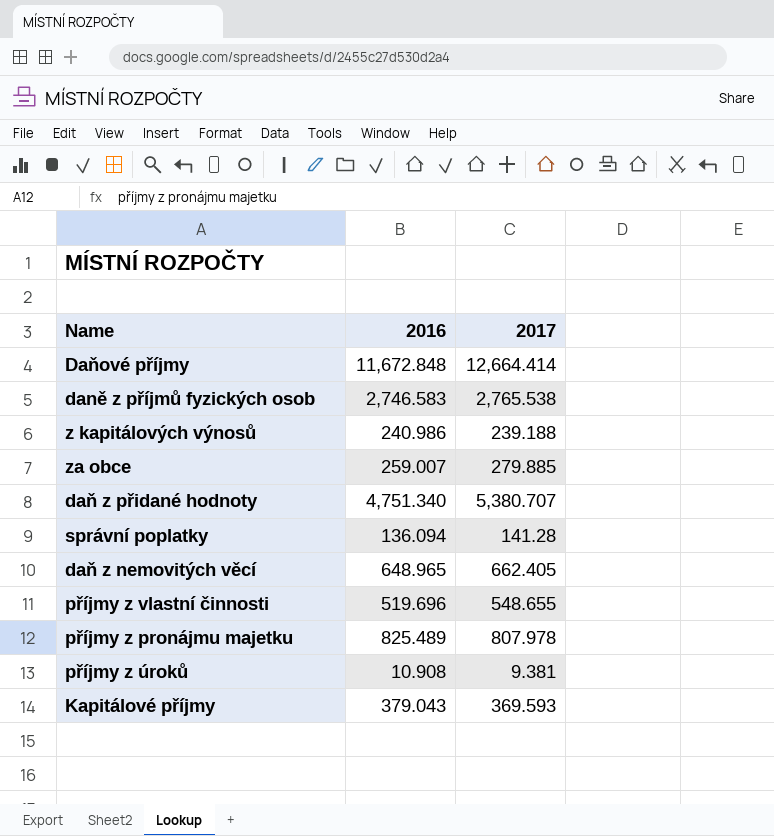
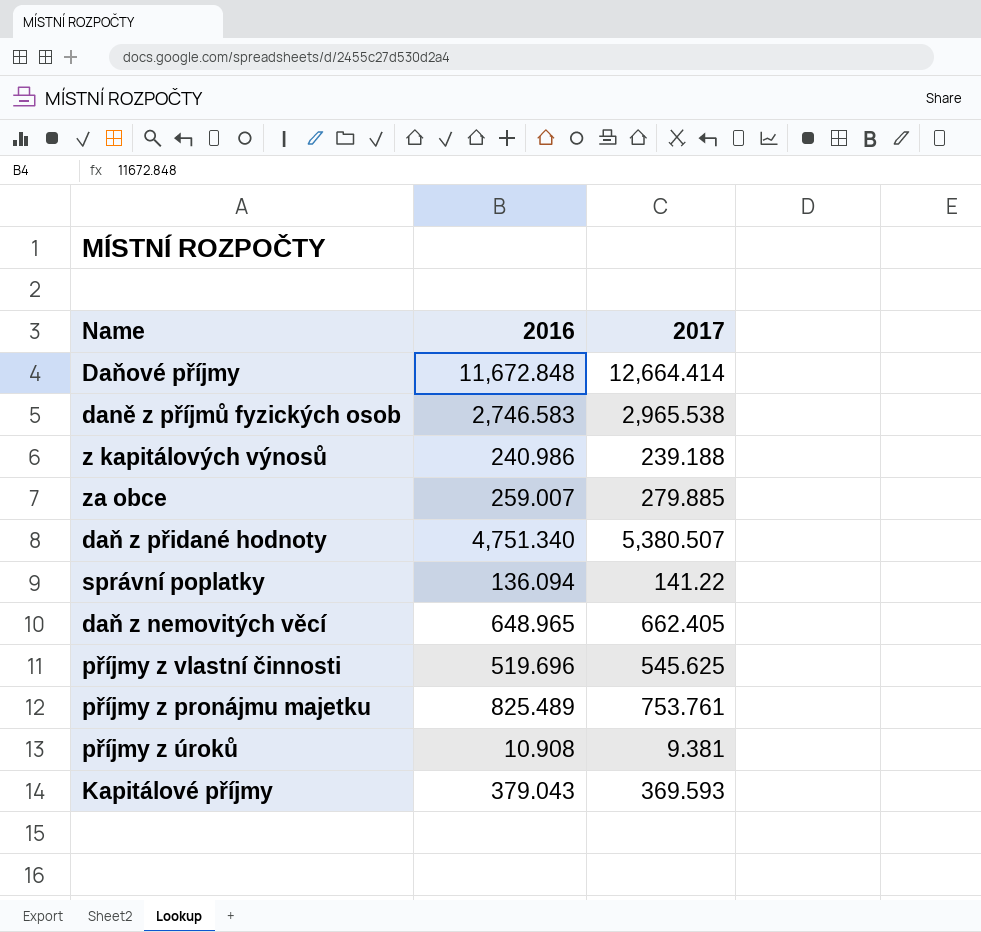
daně z příjmů fyzických osob | 2017: 2,765.538 -> 2,965.538
daň z přidané hodnoty | 2017: 5,380.707 -> 5,380.507
správní poplatky | 2017: 141.28 -> 141.22
příjmy z vlastní činnosti | 2017: 548.655 -> 545.625
příjmy z pronájmu majetku | 2017: 807.978 -> 753.761

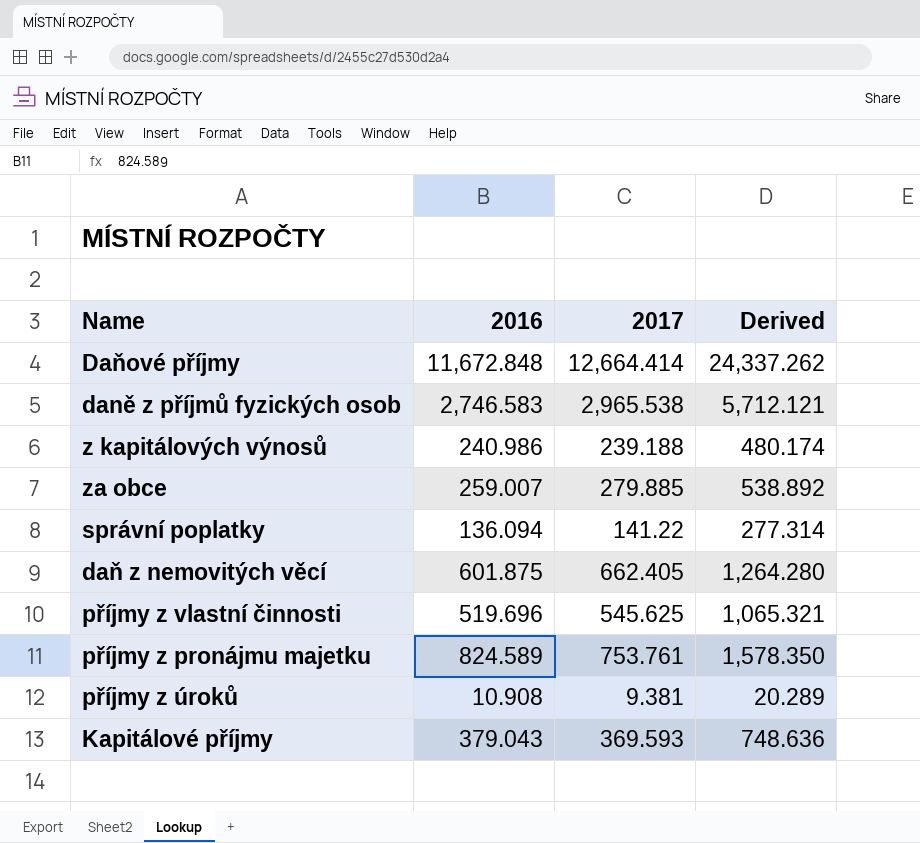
column Derived | formula: none -> [2016] + [2017]
row daň z přidané hodnoty: 4,751.340 | 5,380.507 -> none
daň z nemovitých věcí | 2016: 648.965 -> 601.875
příjmy z pronájmu majetku | 2016: 825.489 -> 824.589

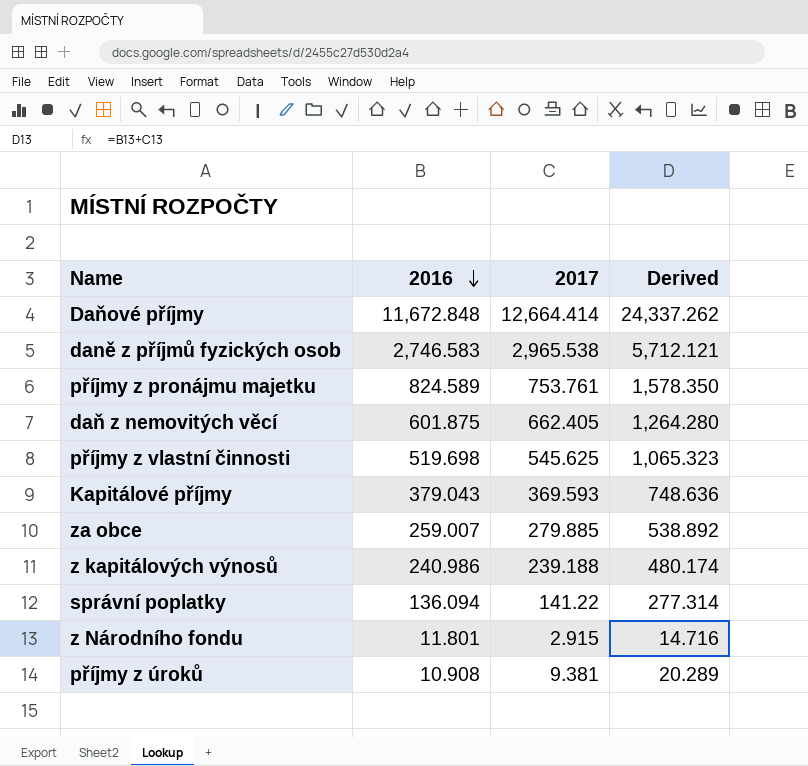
row order: none -> 2016 descending
příjmy z vlastní činnosti | 2016: 519.696 -> 519.698
příjmy z vlastní činnosti | Derived: 1,065.321 -> 1,065.323
row z Národního fondu: none -> 11.801 | 2.915 | 14.716

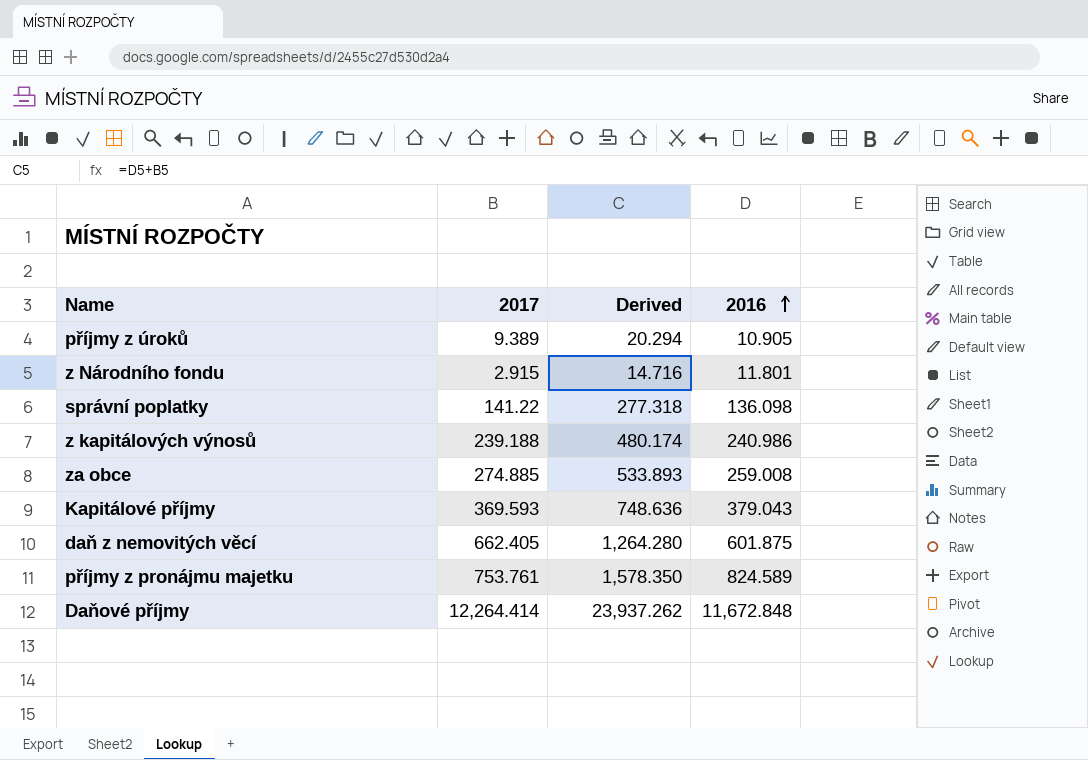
row order: 2016 descending -> 2016 ascending
column 2016 | position: 2 -> 4
row daně z příjmů fyzických osob: 2,746.583 | 2,965.538 | 5,712.121 -> none
row příjmy z vlastní činnosti: 519.698 | 545.625 | 1,065.323 -> none
příjmy z úroků | 2017: 9.381 -> 9.389
příjmy z úroků | Derived: 20.289 -> 20.294
příjmy z úroků | 2016: 10.908 -> 10.905
správní poplatky | Derived: 277.314 -> 277.318
správní poplatky | 2016: 136.094 -> 136.098
za obce | 2017: 279.885 -> 274.885
za obce | Derived: 538.892 -> 533.893
za obce | 2016: 259.007 -> 259.008
Daňové příjmy | 2017: 12,664.414 -> 12,264.414
Daňové příjmy | Derived: 24,337.262 -> 23,937.262

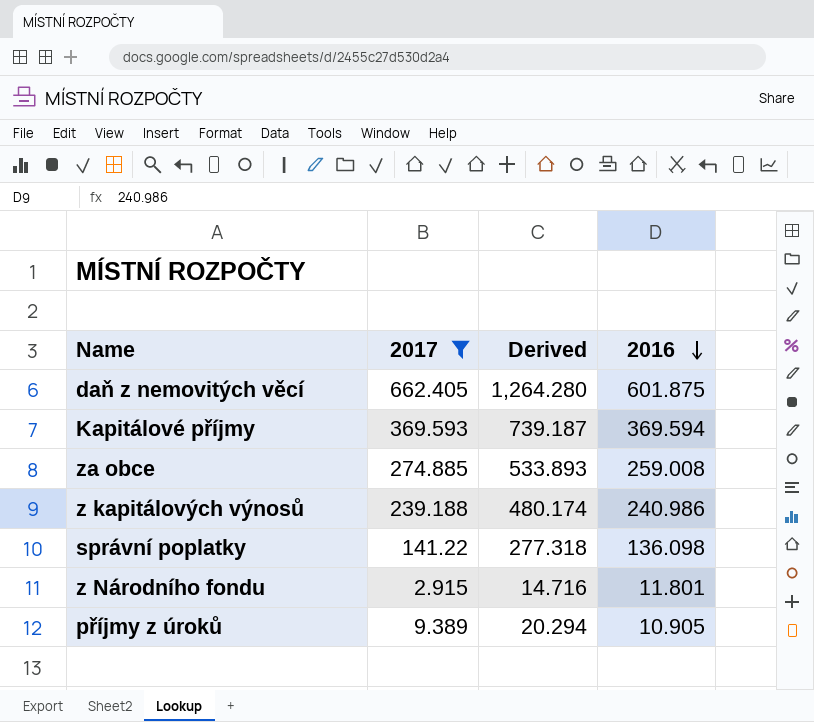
filter: none -> 2017 <= 662.405
row order: 2016 ascending -> 2016 descending
Kapitálové příjmy | Derived: 748.636 -> 739.187
Kapitálové příjmy | 2016: 379.043 -> 369.594

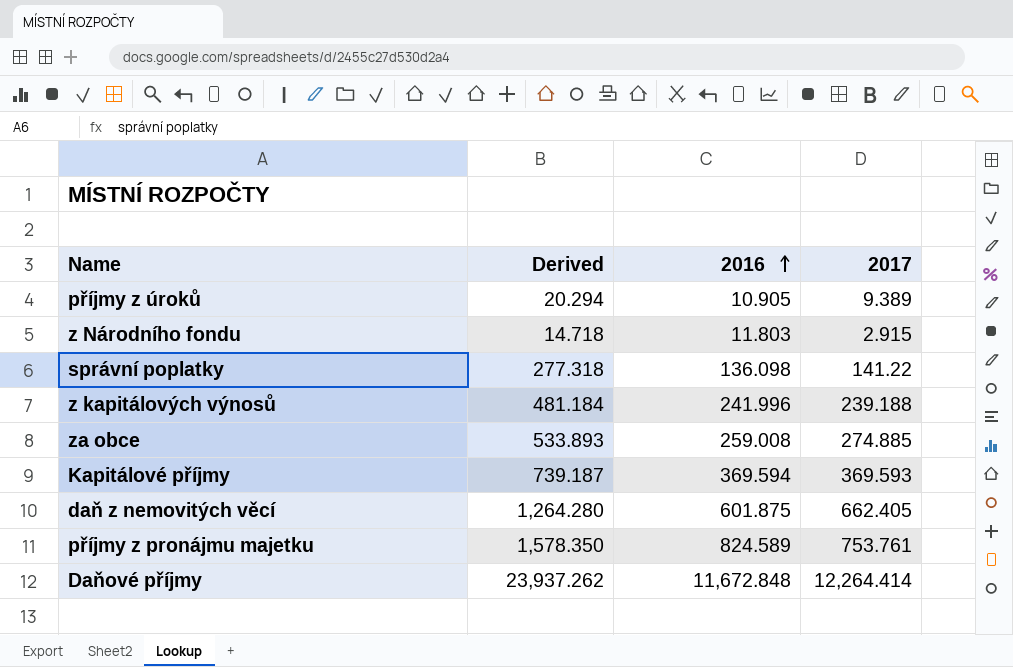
filter: 2017 <= 662.405 -> none
row order: 2016 descending -> 2016 ascending
column 2017 | position: 2 -> 4
z Národního fondu | Derived: 14.716 -> 14.718
z Národního fondu | 2016: 11.801 -> 11.803
z kapitálových výnosů | Derived: 480.174 -> 481.184
z kapitálových výnosů | 2016: 240.986 -> 241.996

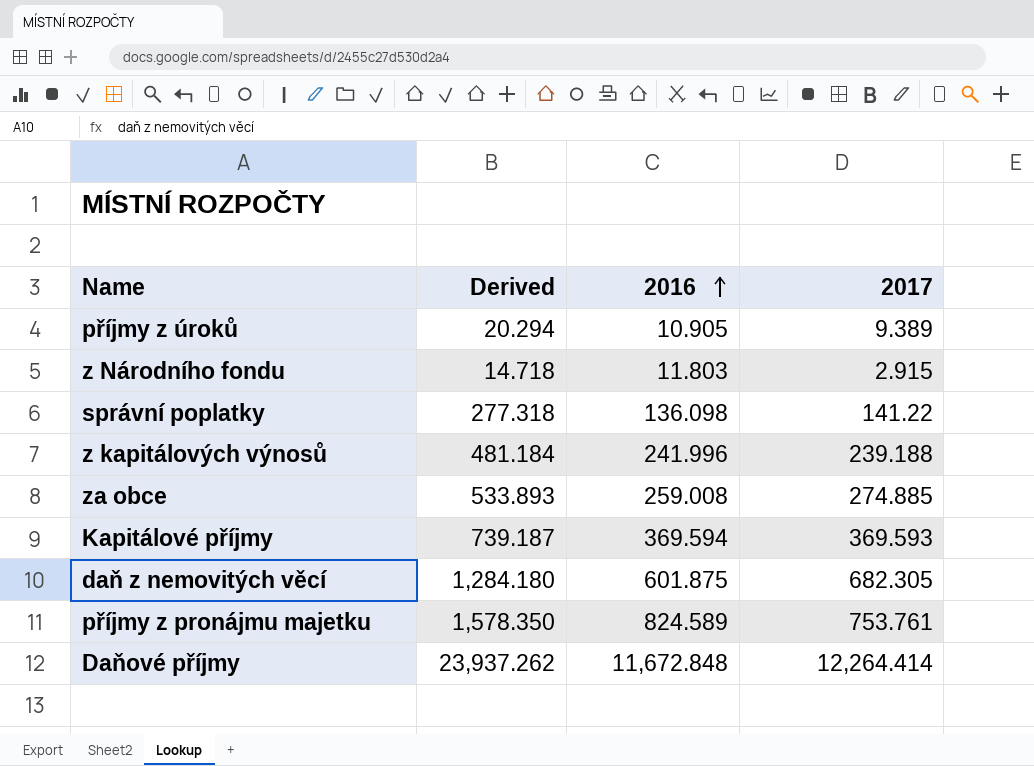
daň z nemovitých věcí | Derived: 1,264.280 -> 1,284.180
daň z nemovitých věcí | 2017: 662.405 -> 682.305

